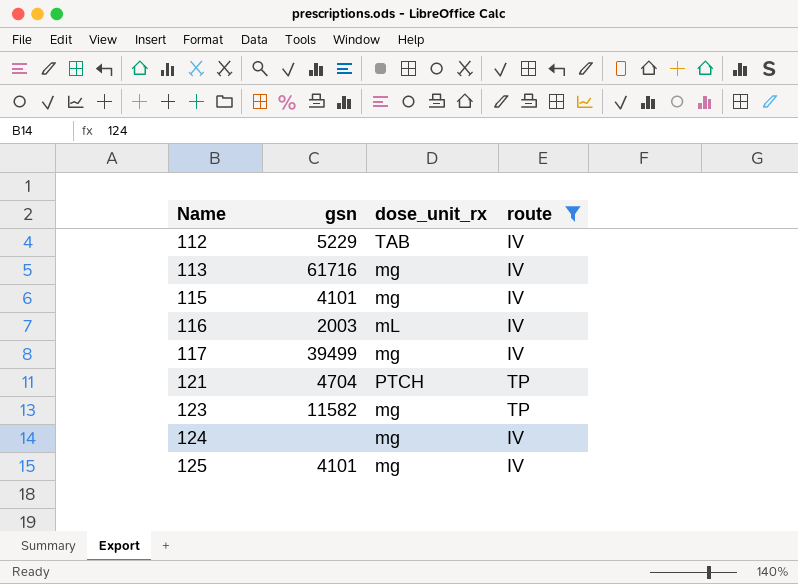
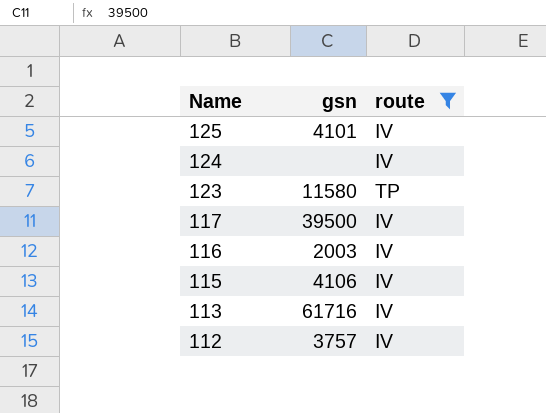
row order: Name ascending -> Name descending
column dose_unit_rx | position: 3 -> none
row 121: 4704 | PTCH | TP -> none
123 | gsn: 11582 -> 11580
117 | gsn: 39499 -> 39500
115 | gsn: 4101 -> 4106
112 | gsn: 5229 -> 3757

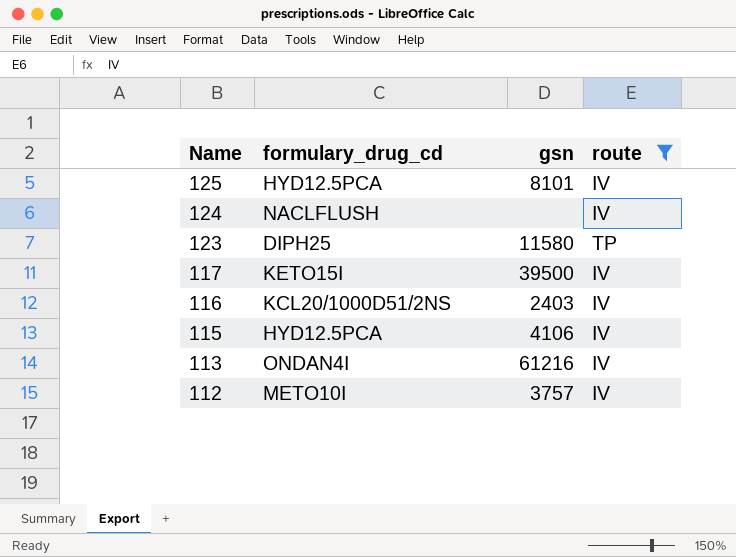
column formulary_drug_cd | position: none -> 2
125 | gsn: 4101 -> 8101
116 | gsn: 2003 -> 2403
113 | gsn: 61716 -> 61216

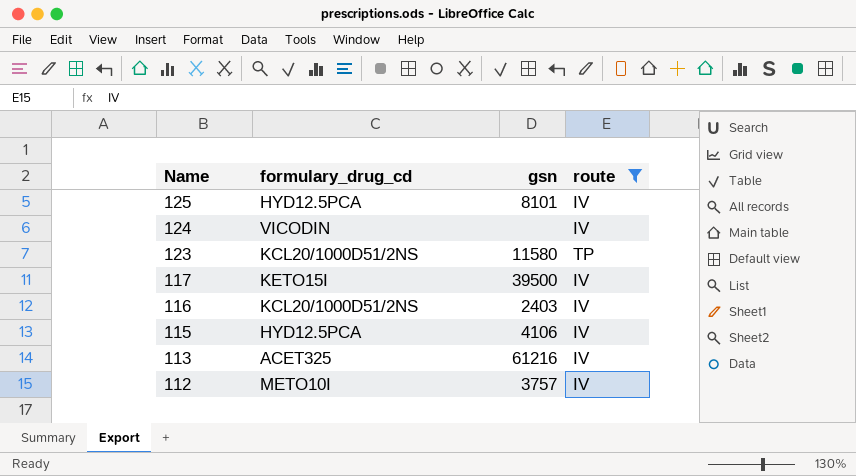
124 | formulary_drug_cd: NACLFLUSH -> VICODIN
123 | formulary_drug_cd: DIPH25 -> KCL20/1000D51/2NS
113 | formulary_drug_cd: ONDAN4I -> ACET325

